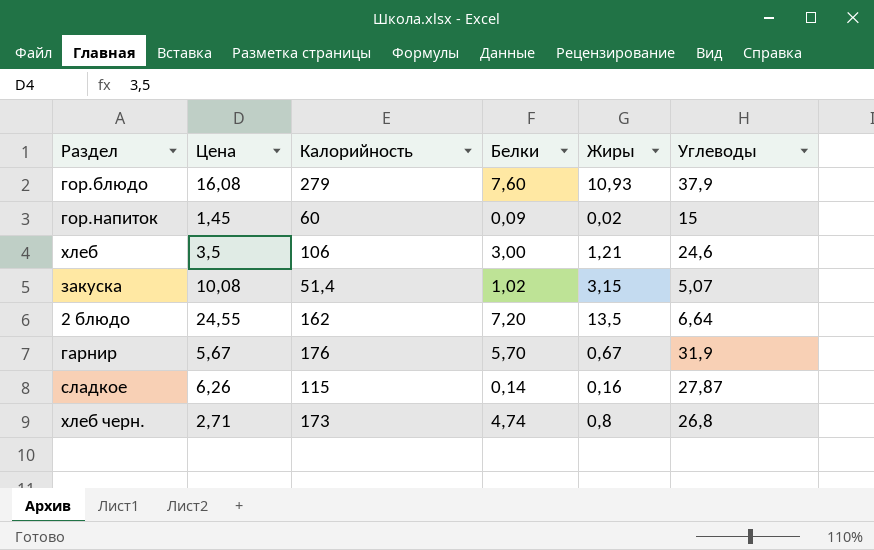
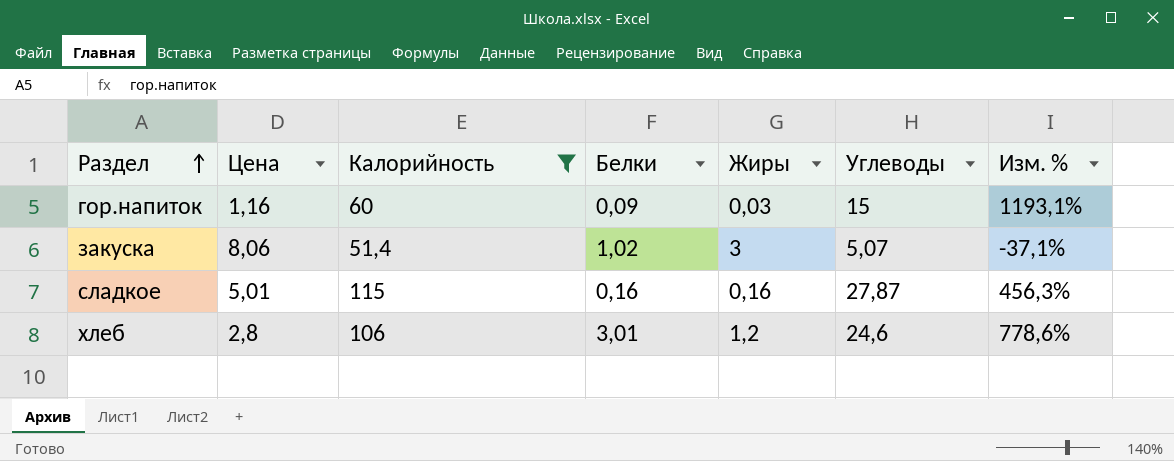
filter: none -> Калорийность <= 115
row order: none -> Раздел ascending
column Изм. % | formula: none -> ([Углеводы] - [Цена]) / [Цена]
гор.напиток | Цена: 1,45 -> 1,16
гор.напиток | Жиры: 0,02 -> 0,03
закуска | Цена: 10,08 -> 8,06
закуска | Жиры: 3,15 -> 3
сладкое | Цена: 6,26 -> 5,01
сладкое | Белки: 0,14 -> 0,16
хлеб | Цена: 3,5 -> 2,8
хлеб | Белки: 3,00 -> 3,01
хлеб | Жиры: 1,21 -> 1,2

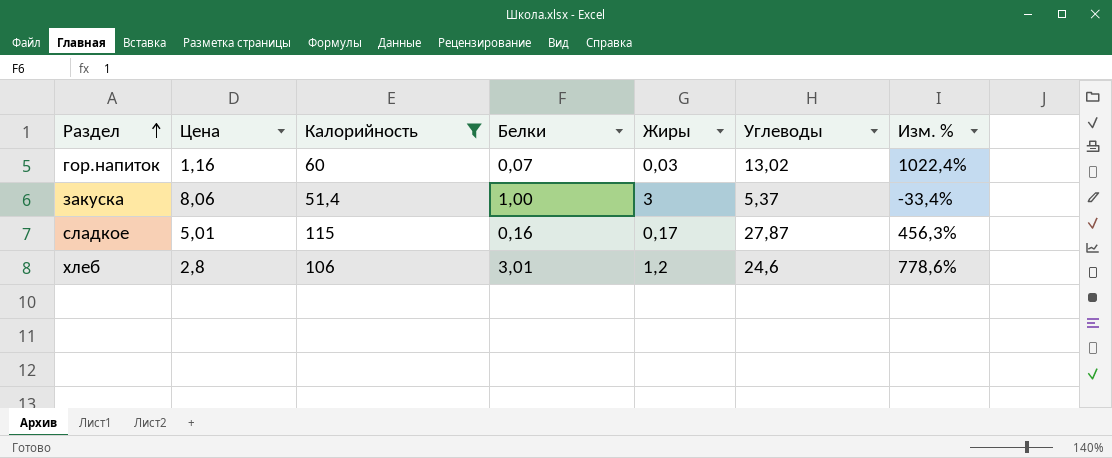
гор.напиток | Белки: 0,09 -> 0,07
гор.напиток | Углеводы: 15 -> 13,02
гор.напиток | Изм. %: 1193,1% -> 1022,4%
закуска | Белки: 1,02 -> 1,00
закуска | Углеводы: 5,07 -> 5,37
закуска | Изм. %: -37,1% -> -33,4%
сладкое | Жиры: 0,16 -> 0,17

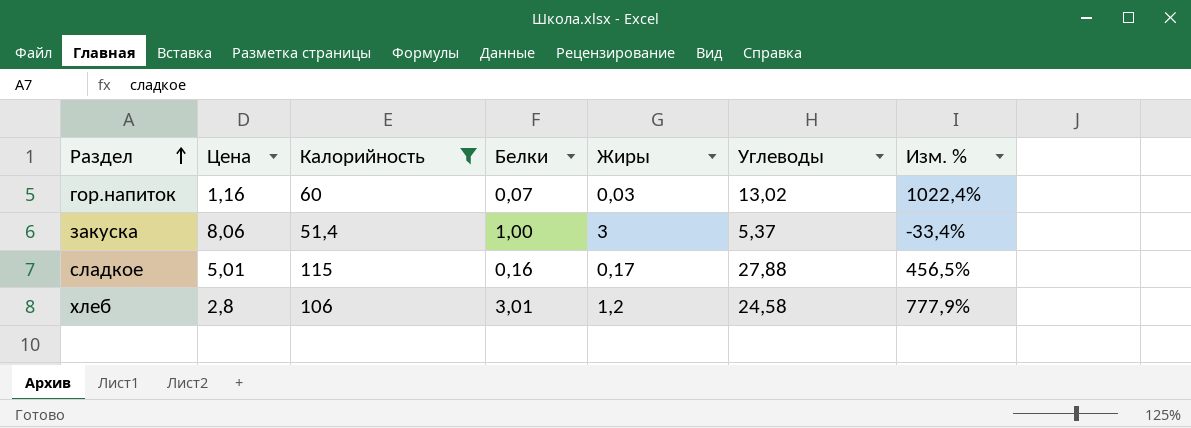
сладкое | Углеводы: 27,87 -> 27,88
сладкое | Изм. %: 456,3% -> 456,5%
хлеб | Углеводы: 24,6 -> 24,58
хлеб | Изм. %: 778,6% -> 777,9%

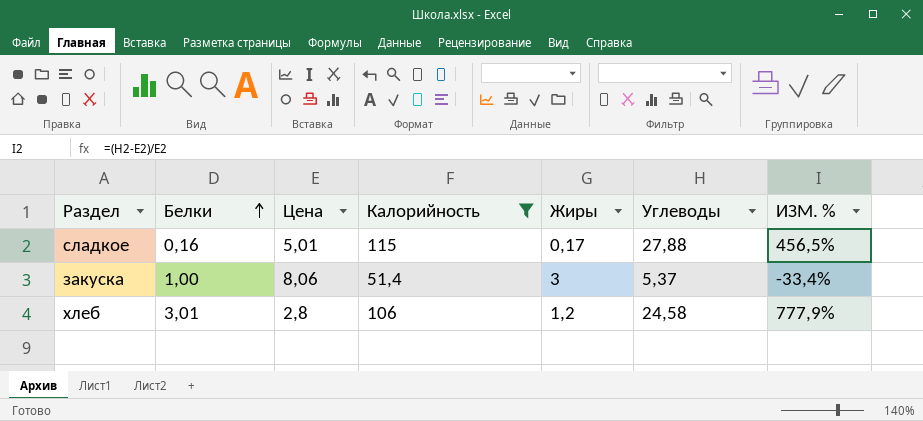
row order: Раздел ascending -> Белки ascending
column Белки | position: 4 -> 2
column name: Изм. % -> ИЗМ. %
row гор.напиток: 1,16 | 60 | 0,07 | 0,03 | 13,02 | 1022,4% -> none

